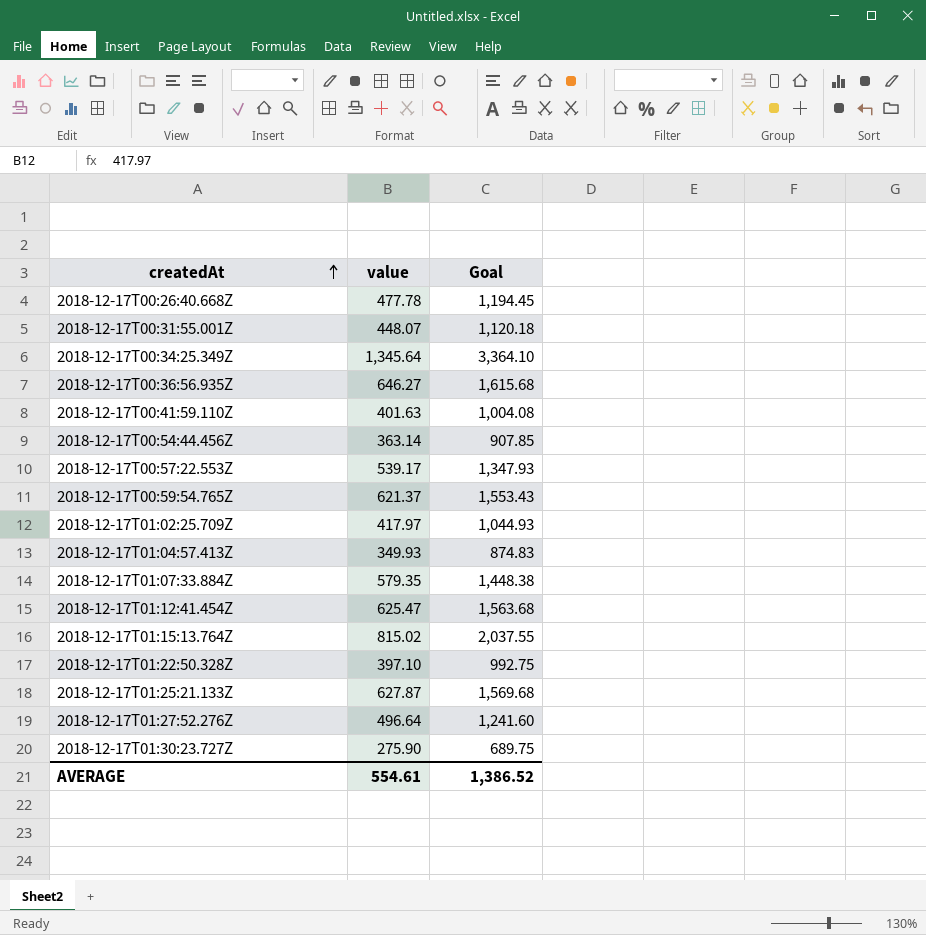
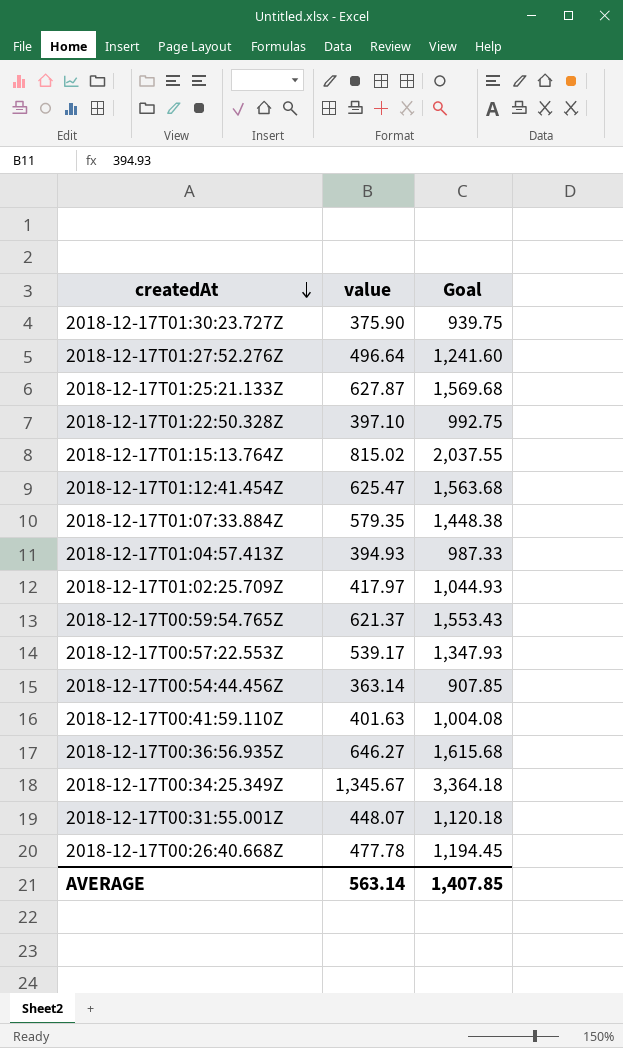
row order: createdAt ascending -> createdAt descending
2018-12-17T01:30:23.727Z | value: 275.90 -> 375.90
2018-12-17T01:30:23.727Z | Goal: 689.75 -> 939.75
2018-12-17T01:04:57.413Z | value: 349.93 -> 394.93
2018-12-17T01:04:57.413Z | Goal: 874.83 -> 987.33
2018-12-17T00:34:25.349Z | value: 1,345.64 -> 1,345.67
2018-12-17T00:34:25.349Z | Goal: 3,364.10 -> 3,364.18
AVERAGE | value: 554.61 -> 563.14
AVERAGE | Goal: 1,386.52 -> 1,407.85

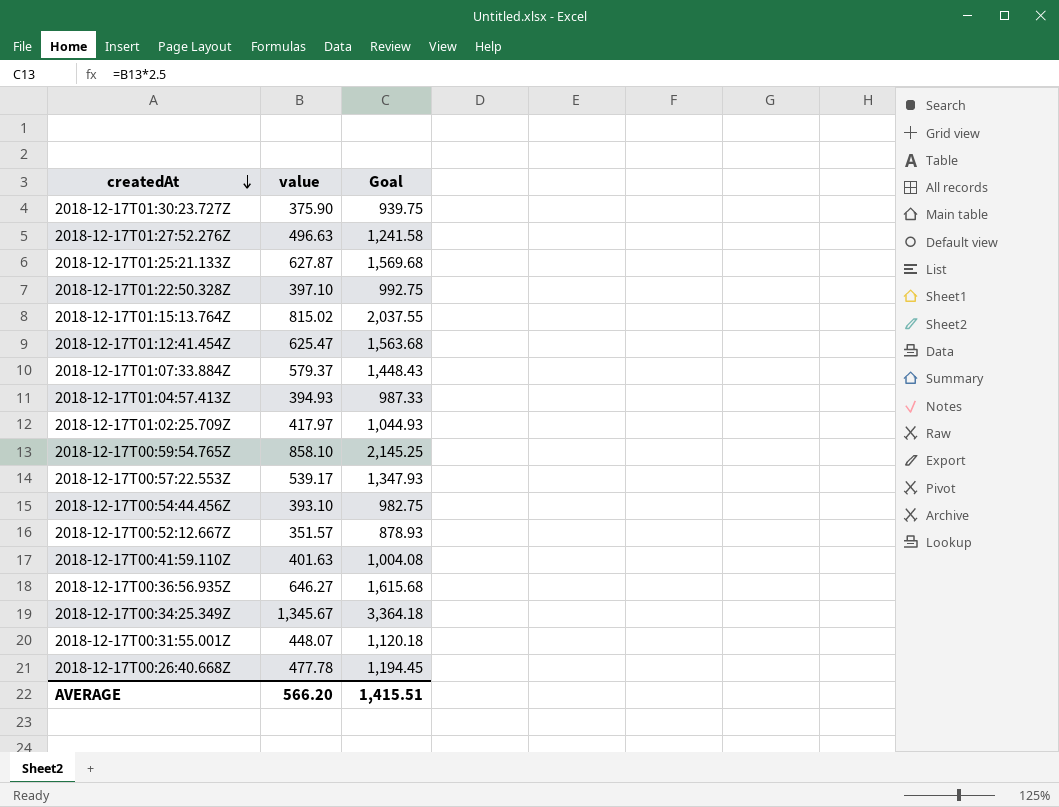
2018-12-17T01:27:52.276Z | value: 496.64 -> 496.63
2018-12-17T01:27:52.276Z | Goal: 1,241.60 -> 1,241.58
2018-12-17T01:07:33.884Z | value: 579.35 -> 579.37
2018-12-17T01:07:33.884Z | Goal: 1,448.38 -> 1,448.43
2018-12-17T00:59:54.765Z | value: 621.37 -> 858.10
2018-12-17T00:59:54.765Z | Goal: 1,553.43 -> 2,145.25
2018-12-17T00:54:44.456Z | value: 363.14 -> 393.10
2018-12-17T00:54:44.456Z | Goal: 907.85 -> 982.75
row 2018-12-17T00:52:12.667Z: none -> 351.57 | 878.93
AVERAGE | value: 563.14 -> 566.20
AVERAGE | Goal: 1,407.85 -> 1,415.51

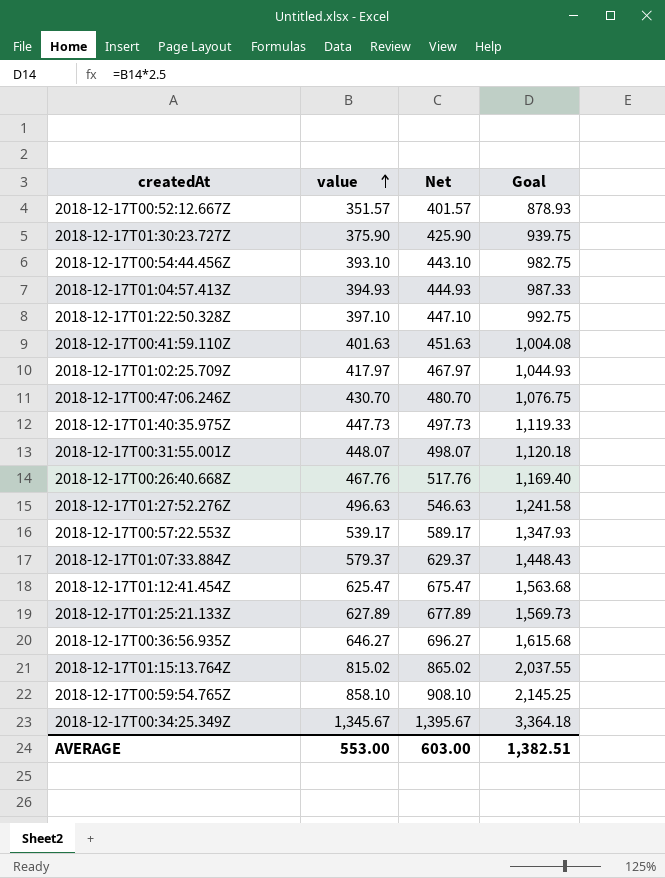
row order: createdAt descending -> value ascending
column Net | formula: none -> [value] + 50
row 2018-12-17T00:47:06.246Z: none -> 430.70 | 480.70 | 1,076.75
row 2018-12-17T01:40:35.975Z: none -> 447.73 | 497.73 | 1,119.33
2018-12-17T00:26:40.668Z | value: 477.78 -> 467.76
2018-12-17T00:26:40.668Z | Goal: 1,194.45 -> 1,169.40
2018-12-17T01:25:21.133Z | value: 627.87 -> 627.89
2018-12-17T01:25:21.133Z | Goal: 1,569.68 -> 1,569.73
AVERAGE | value: 566.20 -> 553.00
AVERAGE | Goal: 1,415.51 -> 1,382.51

